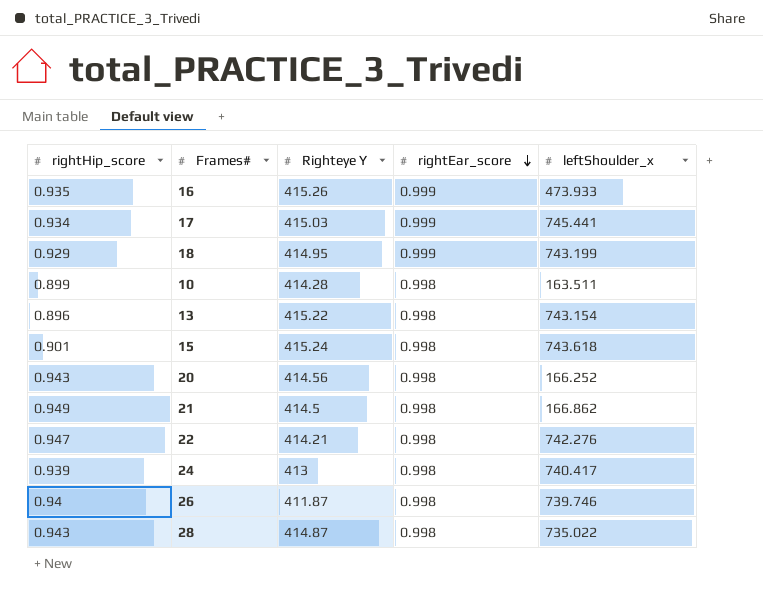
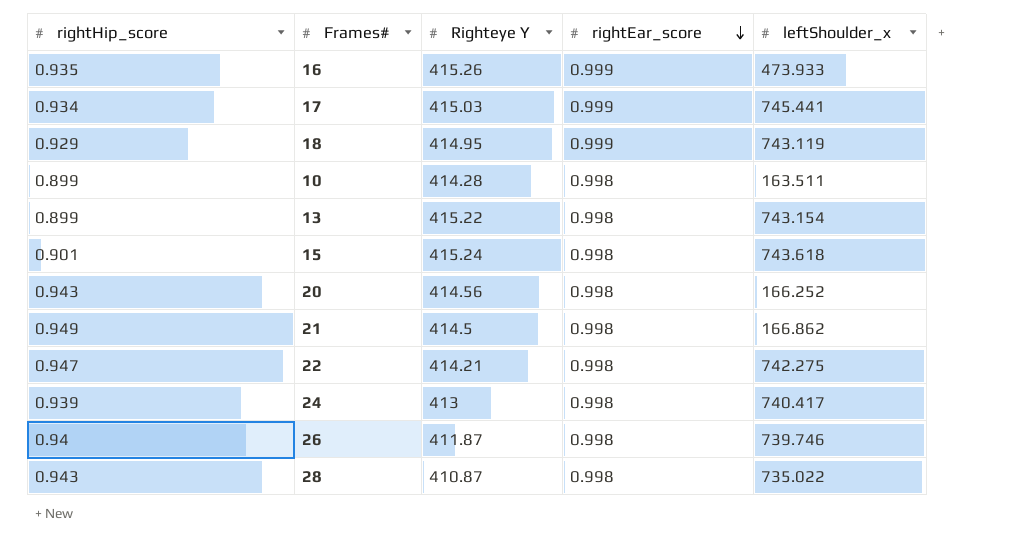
18 | leftShoulder_x: 743.199 -> 743.119
13 | rightHip_score: 0.896 -> 0.899
22 | leftShoulder_x: 742.276 -> 742.275
28 | Righteye Y: 414.87 -> 410.87

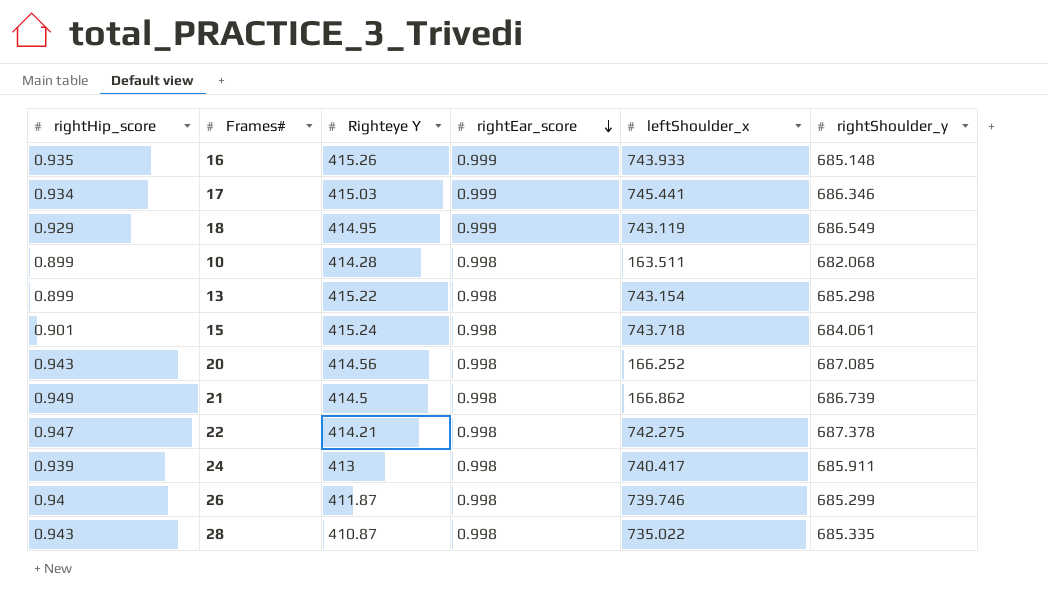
column rightShoulder_y | position: none -> 6
16 | leftShoulder_x: 473.933 -> 743.933
15 | leftShoulder_x: 743.618 -> 743.718

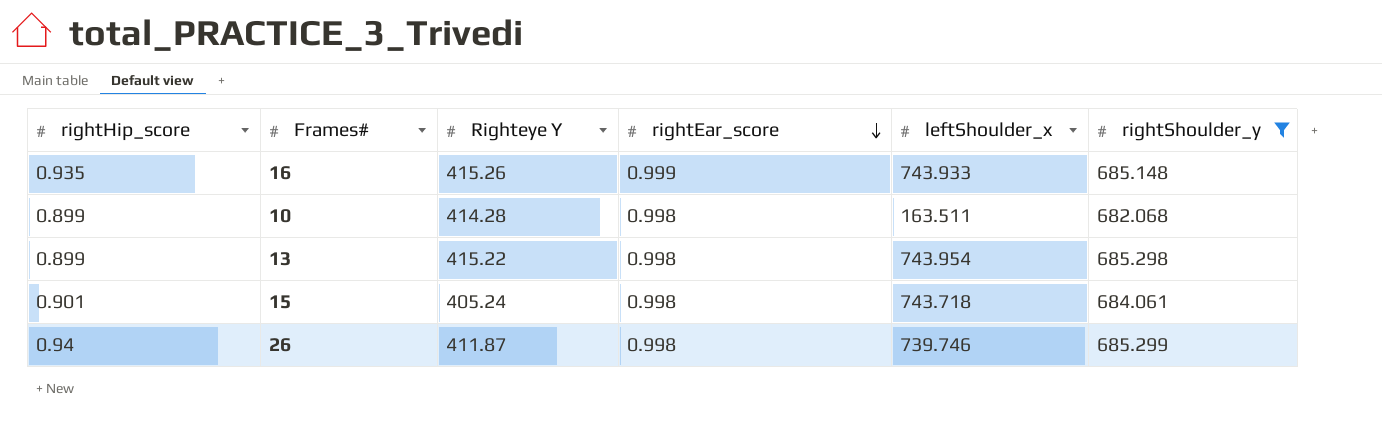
filter: none -> rightShoulder_y <= 685.299
13 | leftShoulder_x: 743.154 -> 743.954
15 | Righteye Y: 415.24 -> 405.24

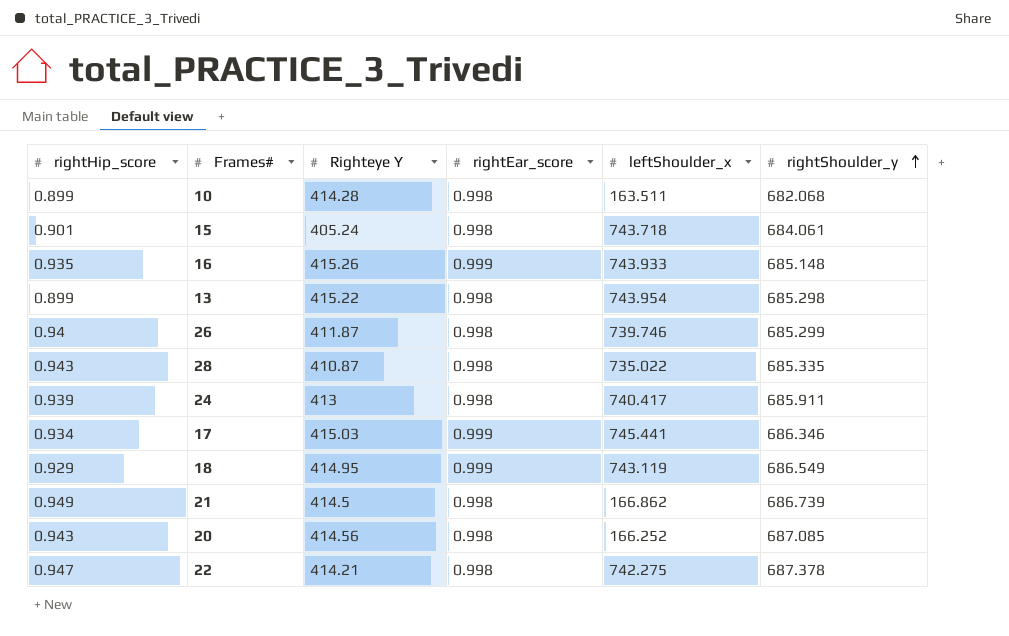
filter: rightShoulder_y <= 685.299 -> none
row order: rightEar_score descending -> rightShoulder_y ascending

